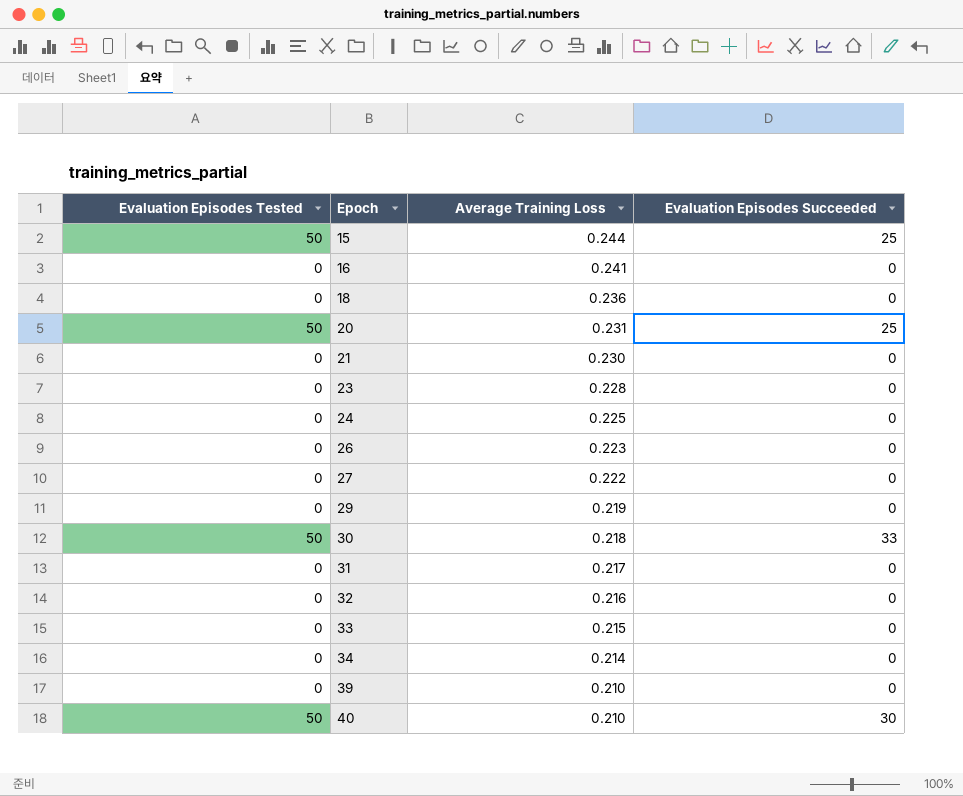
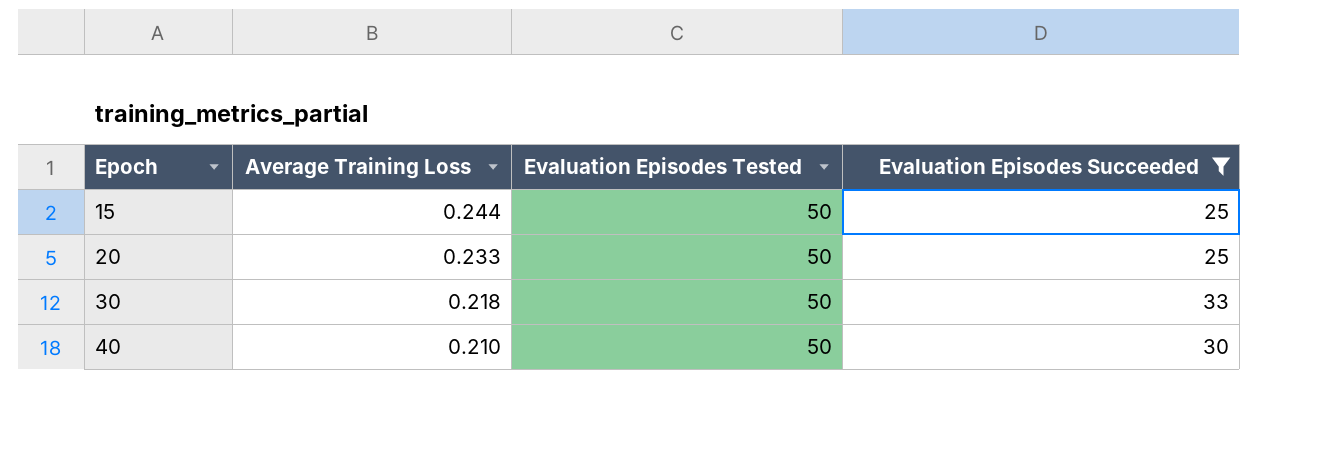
filter: none -> Evaluation Episodes Succeeded != 0
column Evaluation Episodes Tested | position: 1 -> 3
20 | Average Training Loss: 0.231 -> 0.233

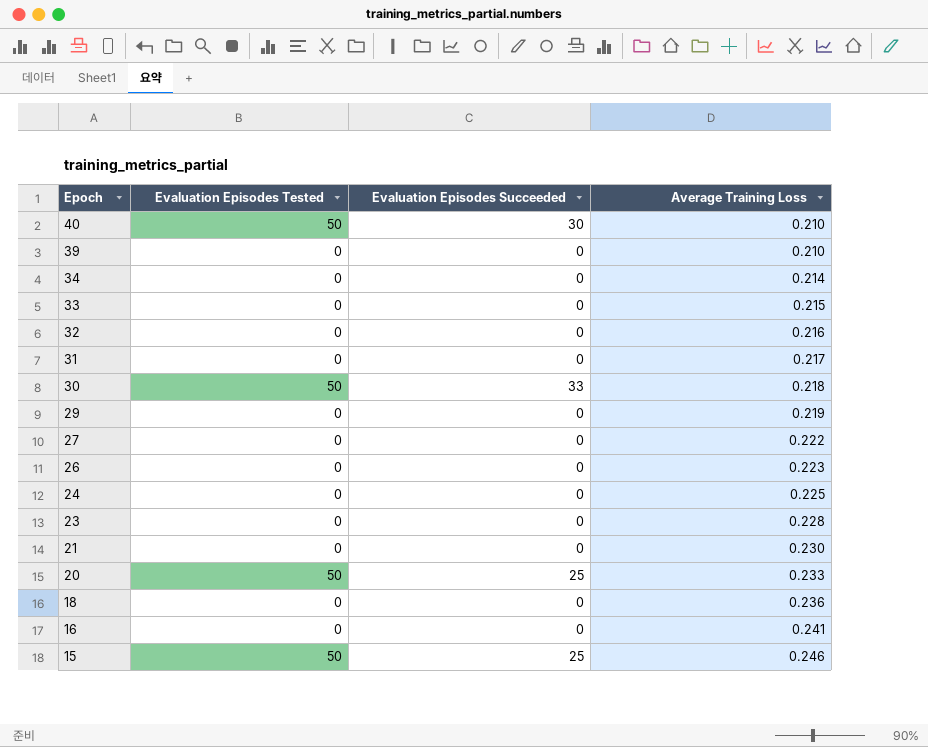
filter: Evaluation Episodes Succeeded != 0 -> none
row order: Epoch ascending -> Epoch descending
column Average Training Loss | position: 2 -> 4
15 | Average Training Loss: 0.244 -> 0.246

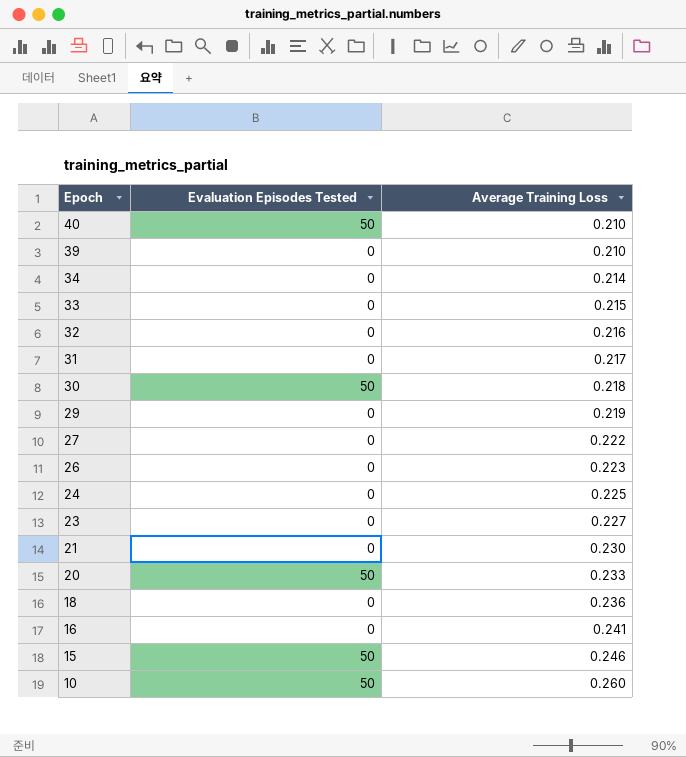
column Evaluation Episodes Succeeded | position: 3 -> none
23 | Average Training Loss: 0.228 -> 0.227
row 10: none -> 50 | 0.260

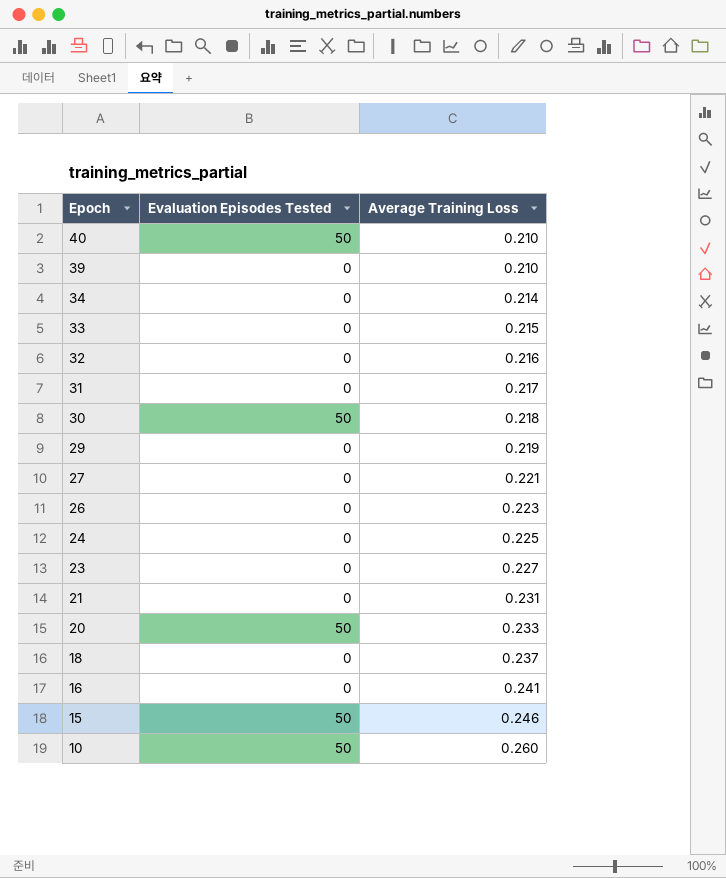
27 | Average Training Loss: 0.222 -> 0.221
21 | Average Training Loss: 0.230 -> 0.231
18 | Average Training Loss: 0.236 -> 0.237

